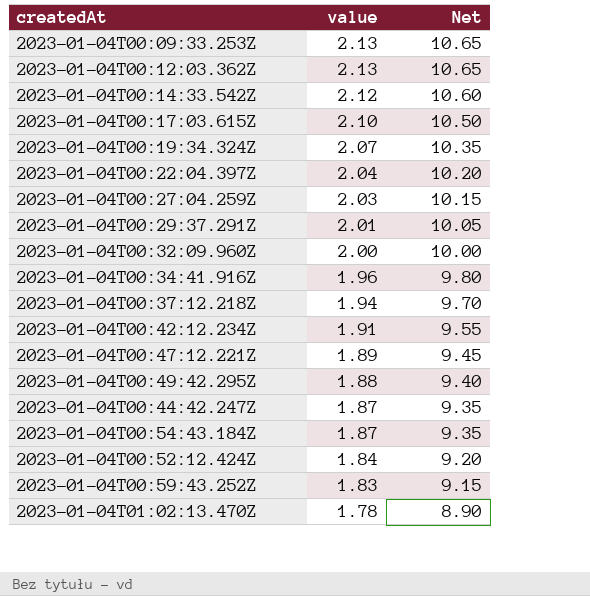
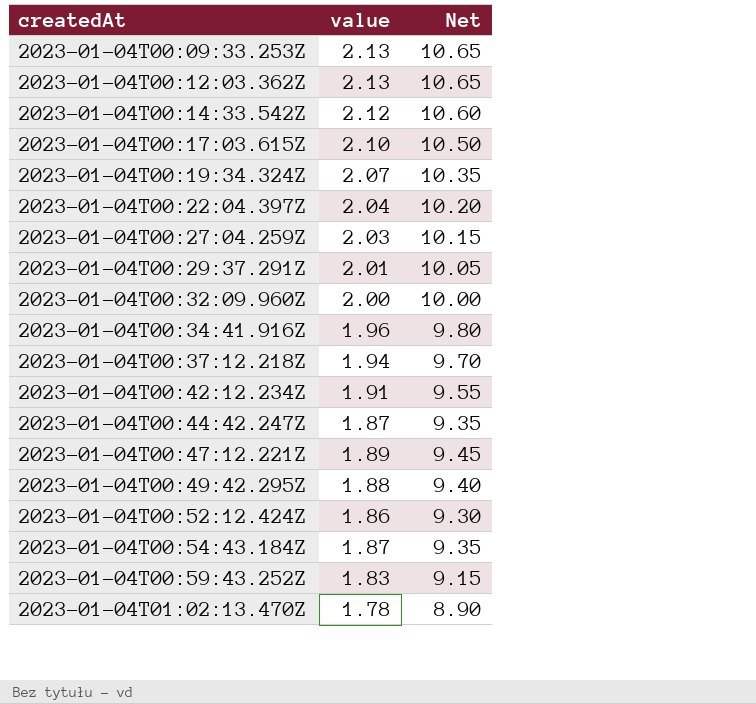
row order: value descending -> createdAt ascending
2023-01-04T00:52:12.424Z | value: 1.84 -> 1.86
2023-01-04T00:52:12.424Z | Net: 9.20 -> 9.30

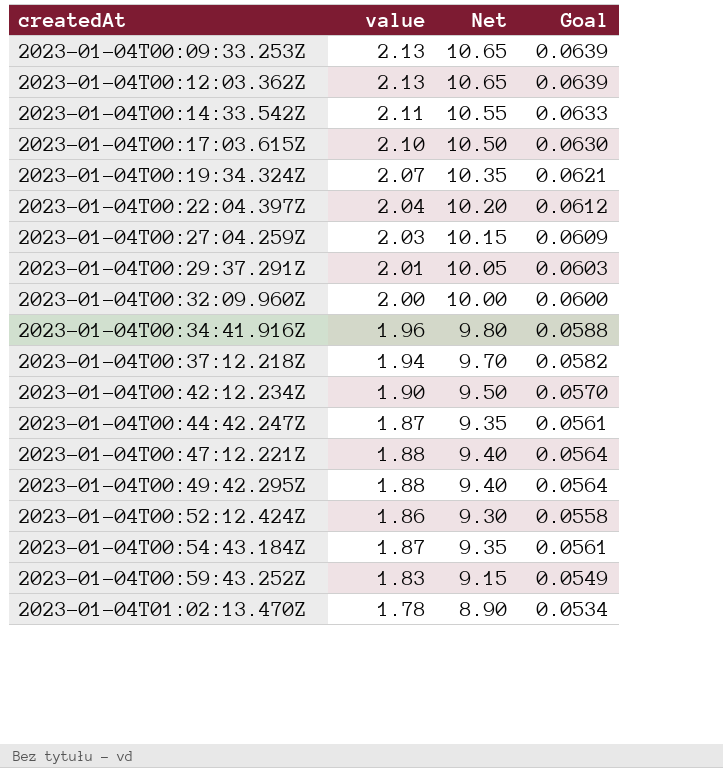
column Goal | formula: none -> [value] * 0.03
2023-01-04T00:14:33.542Z | value: 2.12 -> 2.11
2023-01-04T00:14:33.542Z | Net: 10.60 -> 10.55
2023-01-04T00:42:12.234Z | value: 1.91 -> 1.90
2023-01-04T00:42:12.234Z | Net: 9.55 -> 9.50
2023-01-04T00:47:12.221Z | value: 1.89 -> 1.88
2023-01-04T00:47:12.221Z | Net: 9.45 -> 9.40

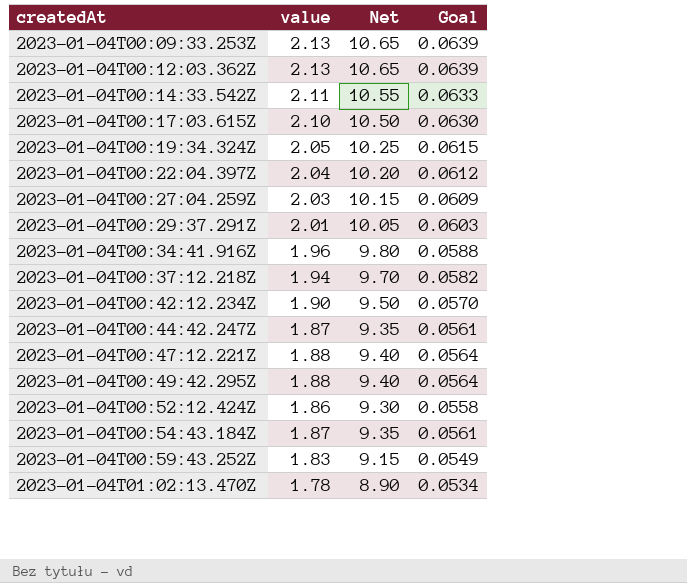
row 2023-01-04T00:32:09.960Z: 2.00 | 10.00 | 0.0600 -> none
2023-01-04T00:19:34.324Z | value: 2.07 -> 2.05
2023-01-04T00:19:34.324Z | Net: 10.35 -> 10.25
2023-01-04T00:19:34.324Z | Goal: 0.0621 -> 0.0615

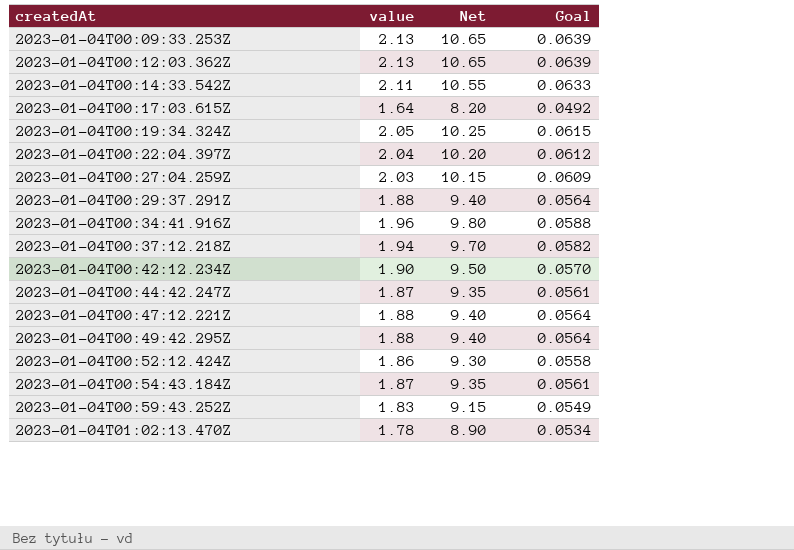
2023-01-04T00:17:03.615Z | value: 2.10 -> 1.64
2023-01-04T00:17:03.615Z | Net: 10.50 -> 8.20
2023-01-04T00:17:03.615Z | Goal: 0.0630 -> 0.0492
2023-01-04T00:29:37.291Z | value: 2.01 -> 1.88
2023-01-04T00:29:37.291Z | Net: 10.05 -> 9.40
2023-01-04T00:29:37.291Z | Goal: 0.0603 -> 0.0564

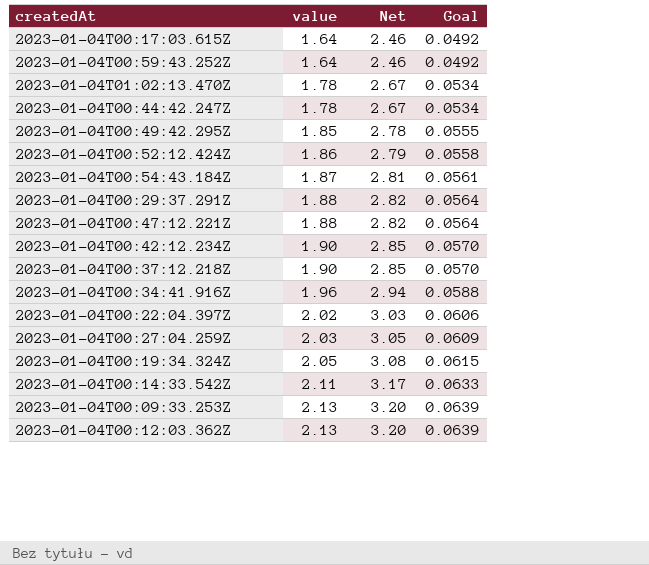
row order: createdAt ascending -> value ascending
column Net | formula: [value] * 5 -> [value] * 1.5
2023-01-04T00:59:43.252Z | value: 1.83 -> 1.64
2023-01-04T00:59:43.252Z | Goal: 0.0549 -> 0.0492
2023-01-04T00:44:42.247Z | value: 1.87 -> 1.78
2023-01-04T00:44:42.247Z | Goal: 0.0561 -> 0.0534
2023-01-04T00:49:42.295Z | value: 1.88 -> 1.85
2023-01-04T00:49:42.295Z | Goal: 0.0564 -> 0.0555
2023-01-04T00:37:12.218Z | value: 1.94 -> 1.90
2023-01-04T00:37:12.218Z | Goal: 0.0582 -> 0.0570
2023-01-04T00:22:04.397Z | value: 2.04 -> 2.02
2023-01-04T00:22:04.397Z | Goal: 0.0612 -> 0.0606

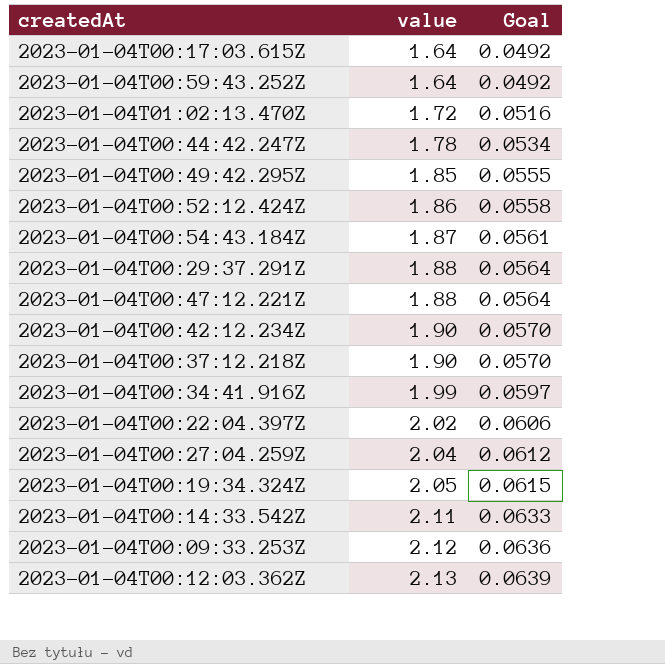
column Net | formula: [value] * 1.5 -> none
2023-01-04T01:02:13.470Z | value: 1.78 -> 1.72
2023-01-04T01:02:13.470Z | Goal: 0.0534 -> 0.0516
2023-01-04T00:34:41.916Z | value: 1.96 -> 1.99
2023-01-04T00:34:41.916Z | Goal: 0.0588 -> 0.0597
2023-01-04T00:27:04.259Z | value: 2.03 -> 2.04
2023-01-04T00:27:04.259Z | Goal: 0.0609 -> 0.0612
2023-01-04T00:09:33.253Z | value: 2.13 -> 2.12
2023-01-04T00:09:33.253Z | Goal: 0.0639 -> 0.0636

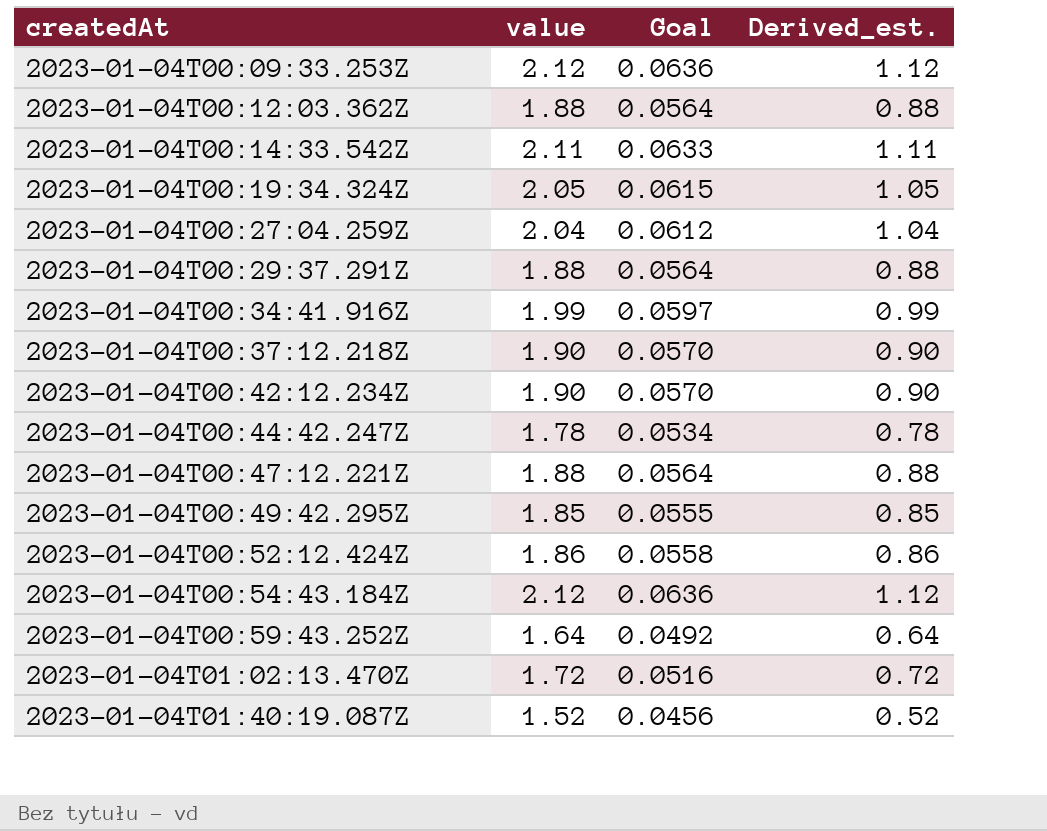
row order: value ascending -> createdAt ascending
column Derived_est. | formula: none -> [value] - 1
row 2023-01-04T00:17:03.615Z: 1.64 | 0.0492 -> none
row 2023-01-04T00:22:04.397Z: 2.02 | 0.0606 -> none
2023-01-04T00:12:03.362Z | value: 2.13 -> 1.88
2023-01-04T00:12:03.362Z | Goal: 0.0639 -> 0.0564
2023-01-04T00:54:43.184Z | value: 1.87 -> 2.12
2023-01-04T00:54:43.184Z | Goal: 0.0561 -> 0.0636
row 2023-01-04T01:40:19.087Z: none -> 1.52 | 0.0456 | 0.52

